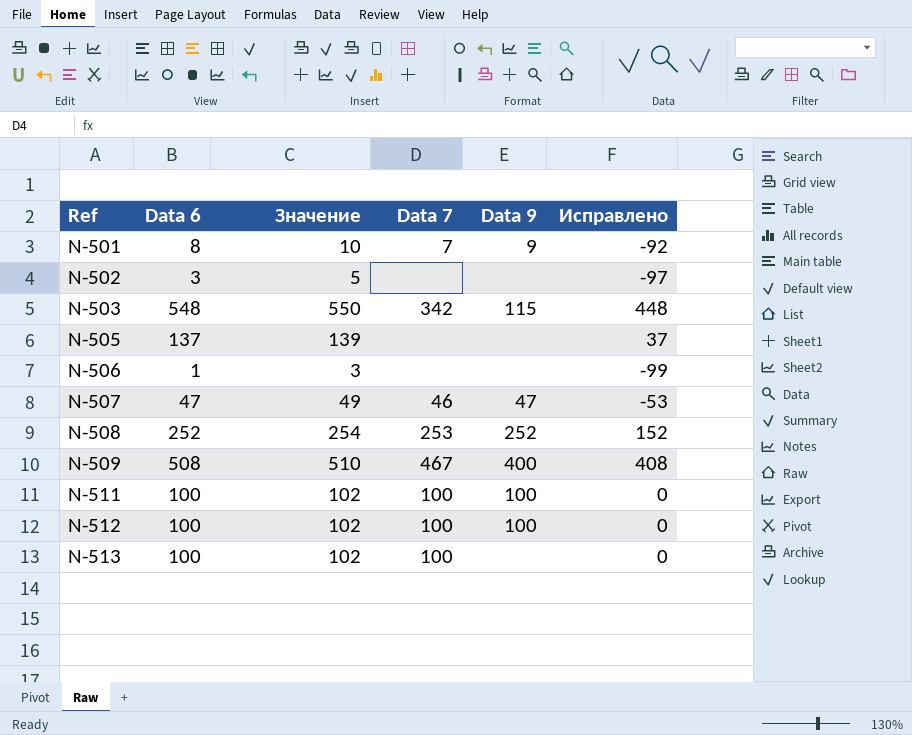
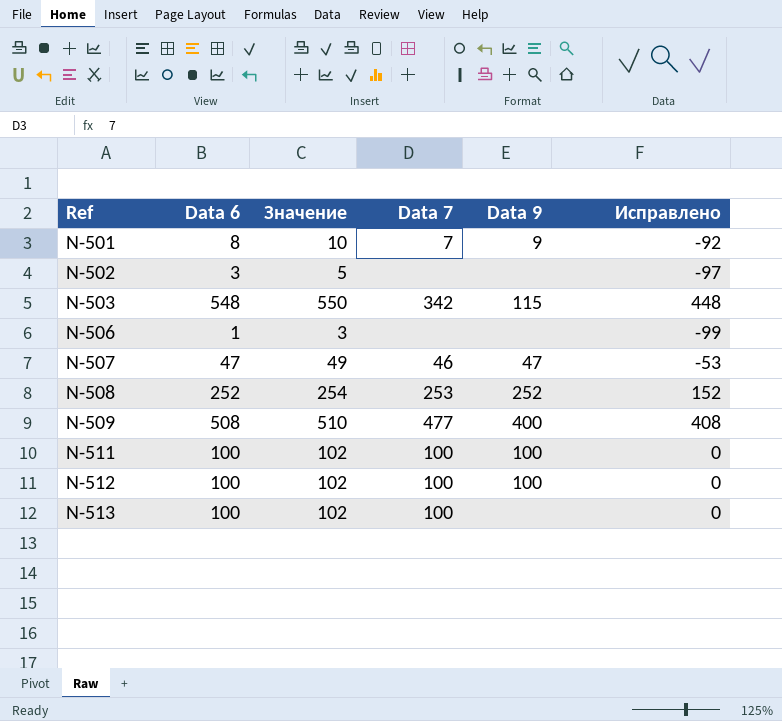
row N-505: 137 | 139 | none | none | 37 -> none
N-509 | Data 7: 467 -> 477

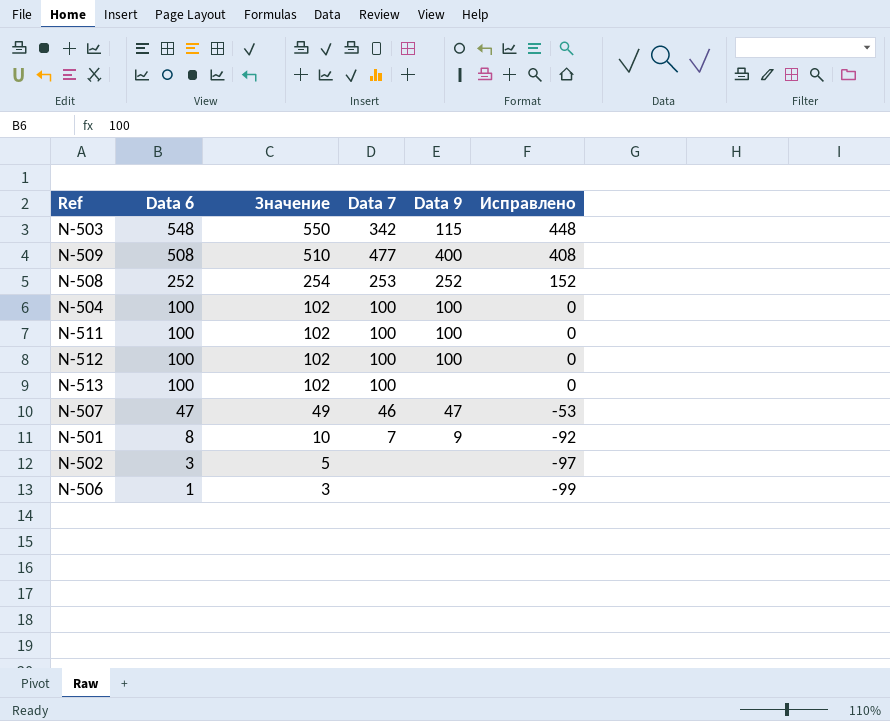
row order: Ref ascending -> Data 6 descending
row N-504: none -> 100 | 102 | 100 | 100 | 0

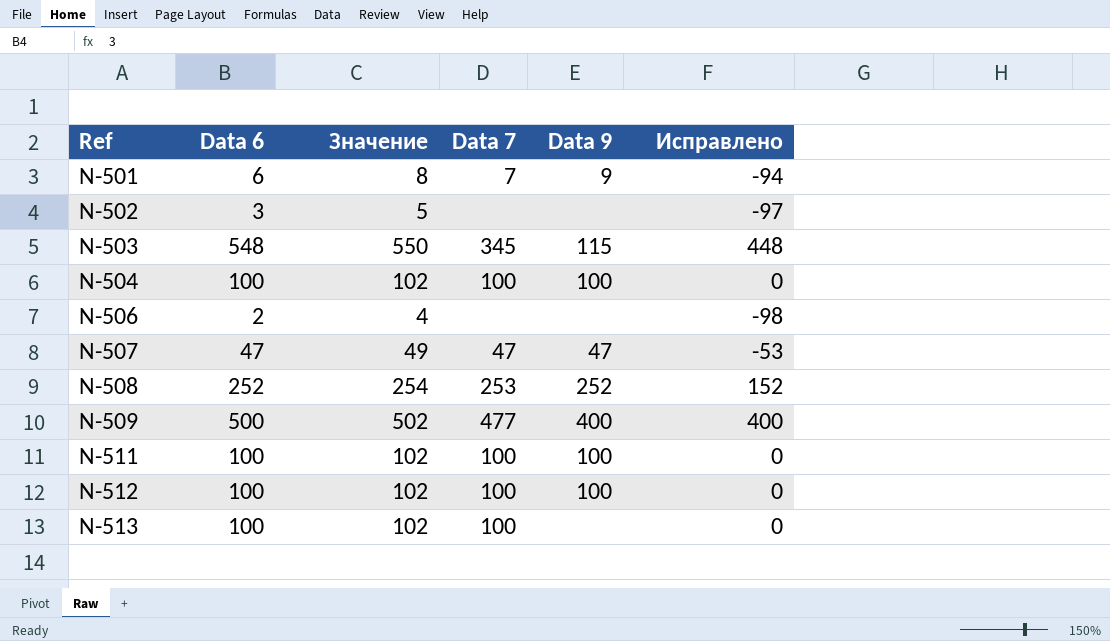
row order: Data 6 descending -> Ref ascending
N-501 | Data 6: 8 -> 6
N-501 | Значение: 10 -> 8
N-501 | Исправлено: -92 -> -94
N-503 | Data 7: 342 -> 345
N-506 | Data 6: 1 -> 2
N-506 | Значение: 3 -> 4
N-506 | Исправлено: -99 -> -98
N-507 | Data 7: 46 -> 47
N-509 | Data 6: 508 -> 500
N-509 | Значение: 510 -> 502
N-509 | Исправлено: 408 -> 400

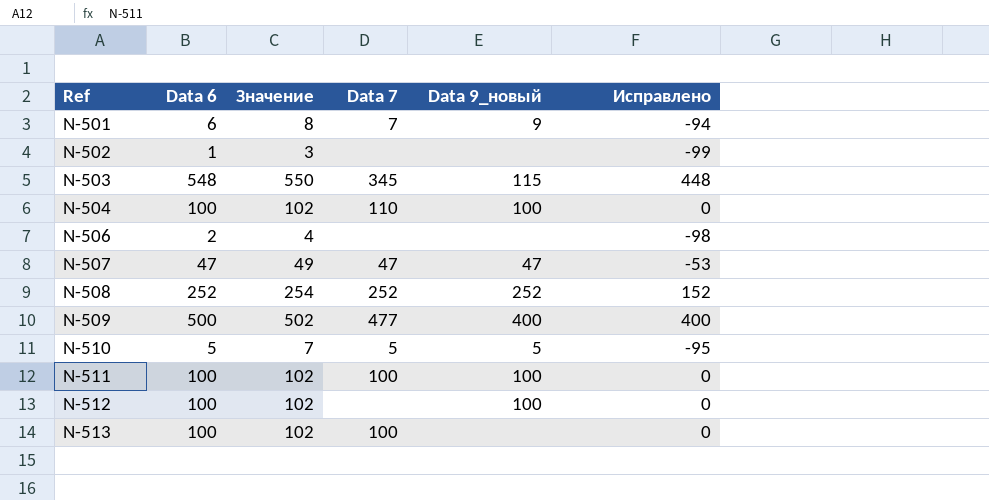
column name: Data 9 -> Data 9_новый
N-502 | Data 6: 3 -> 1
N-502 | Значение: 5 -> 3
N-502 | Исправлено: -97 -> -99
N-504 | Data 7: 100 -> 110
N-508 | Data 7: 253 -> 252
row N-510: none -> 5 | 7 | 5 | 5 | -95
N-512 | Data 7: 100 -> none

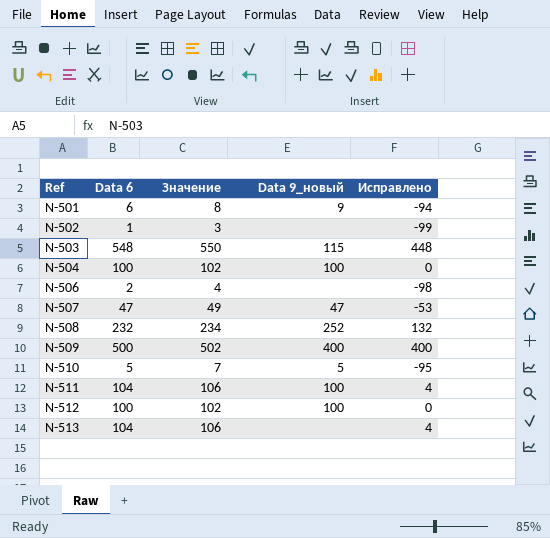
column Data 7 | position: 4 -> none
N-508 | Data 6: 252 -> 232
N-508 | Значение: 254 -> 234
N-508 | Исправлено: 152 -> 132
N-511 | Data 6: 100 -> 104
N-511 | Значение: 102 -> 106
N-511 | Исправлено: 0 -> 4
N-513 | Data 6: 100 -> 104
N-513 | Значение: 102 -> 106
N-513 | Исправлено: 0 -> 4

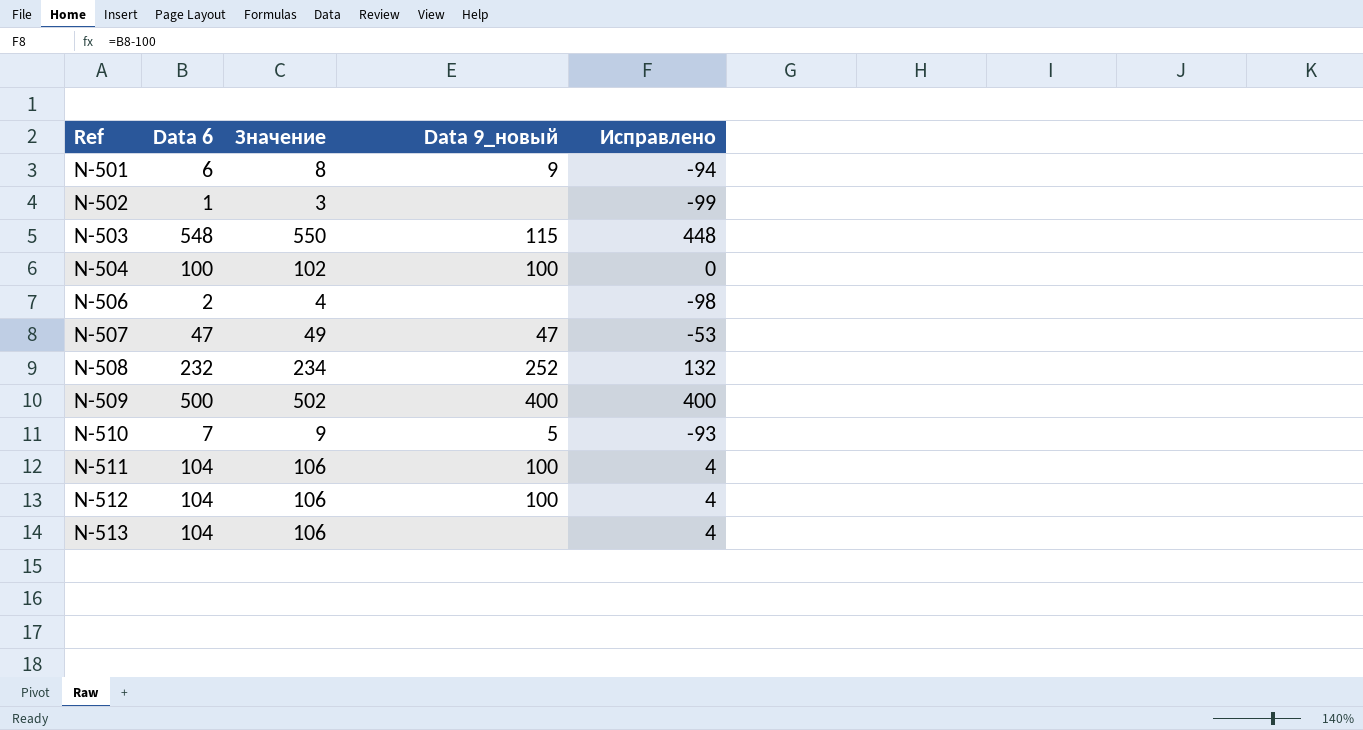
N-510 | Data 6: 5 -> 7
N-510 | Значение: 7 -> 9
N-510 | Исправлено: -95 -> -93
N-512 | Data 6: 100 -> 104
N-512 | Значение: 102 -> 106
N-512 | Исправлено: 0 -> 4

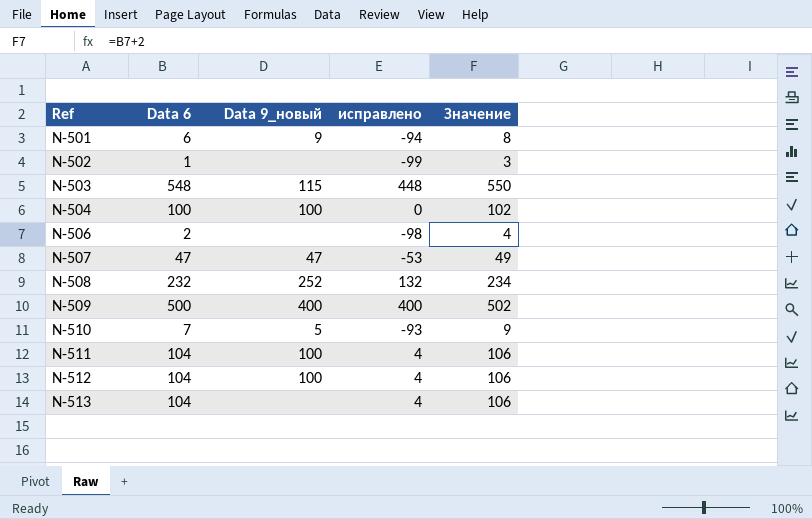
column name: Исправлено -> исправлено
column Значение | position: 3 -> 5

